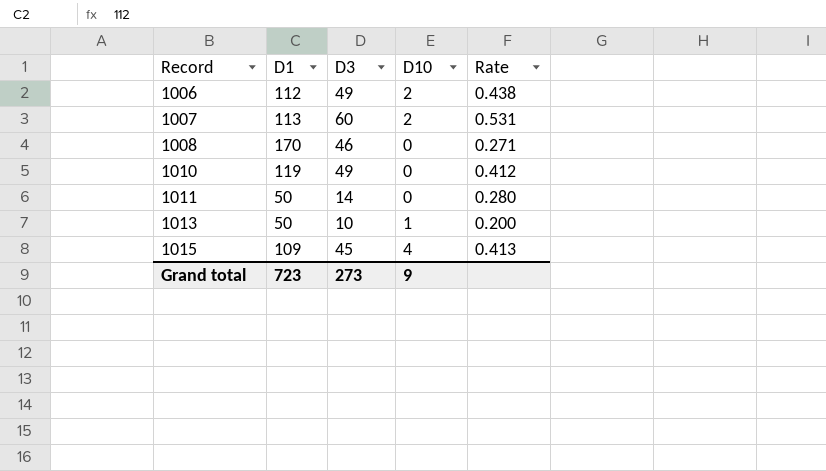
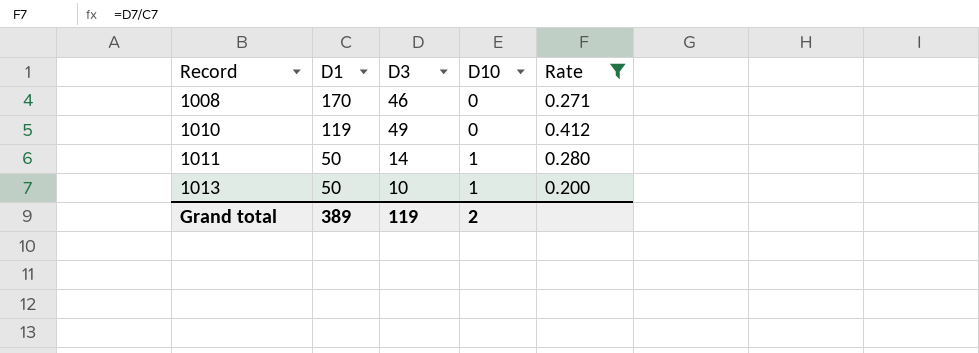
filter: none -> Rate <= 0.412
1011 | D10: 0 -> 1
Grand total | D1: 723 -> 389
Grand total | D3: 273 -> 119
Grand total | D10: 9 -> 2

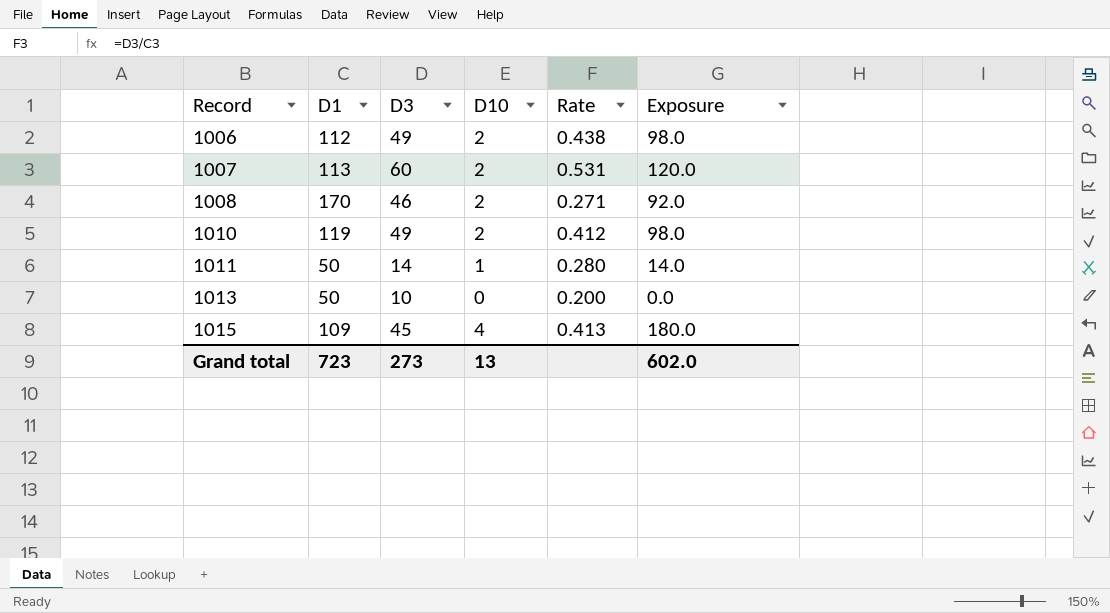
filter: Rate <= 0.412 -> none
column Exposure | formula: none -> [D3] * [D10]
1008 | D10: 0 -> 2
1010 | D10: 0 -> 2
1013 | D10: 1 -> 0
Grand total | D1: 389 -> 723
Grand total | D3: 119 -> 273
Grand total | D10: 2 -> 13

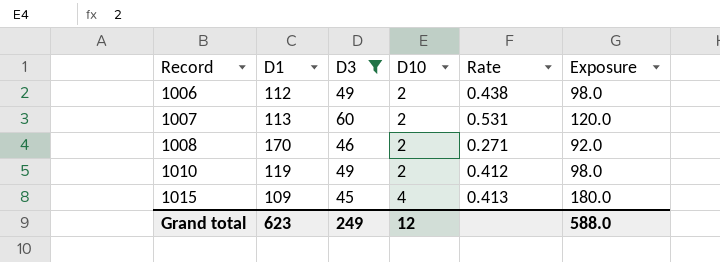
filter: none -> D3 >= 45
Grand total | D1: 723 -> 623
Grand total | D3: 273 -> 249
Grand total | D10: 13 -> 12
Grand total | Exposure: 602.0 -> 588.0

